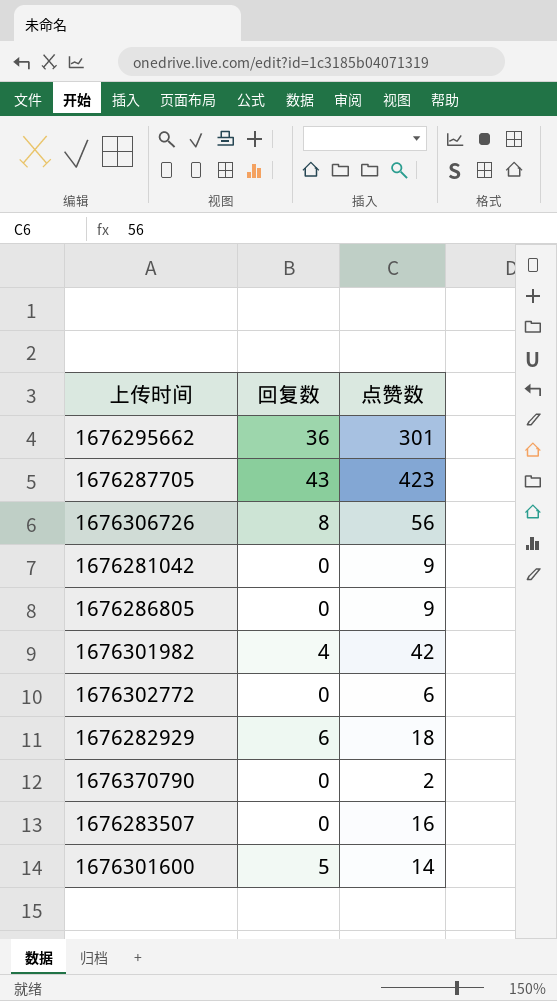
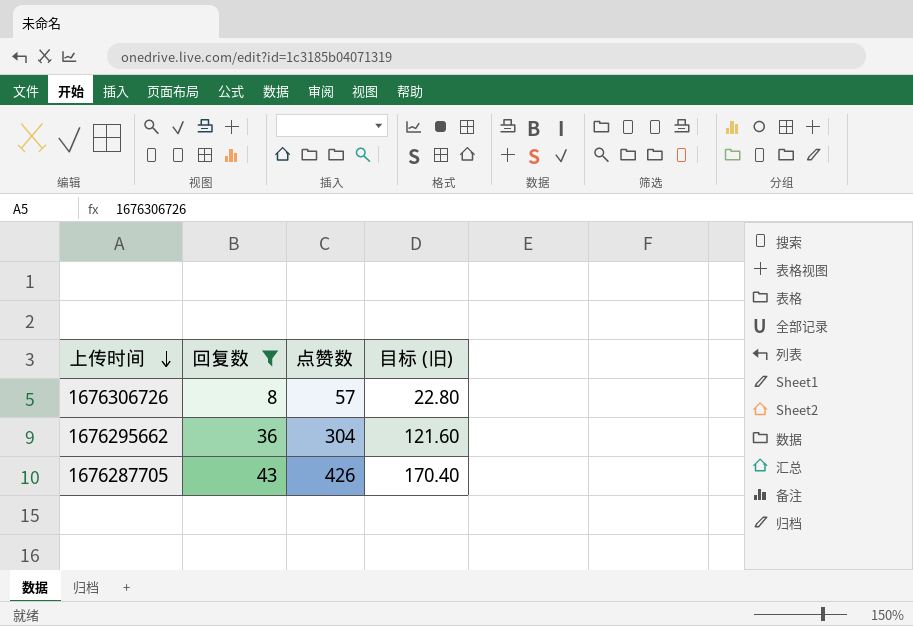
filter: none -> 回复数 >= 8
row order: none -> 上传时间 descending
column 目标 (旧) | formula: none -> [点赞数] * 0.4
1676306726 | 点赞数: 56 -> 57
1676295662 | 点赞数: 301 -> 304
1676287705 | 点赞数: 423 -> 426

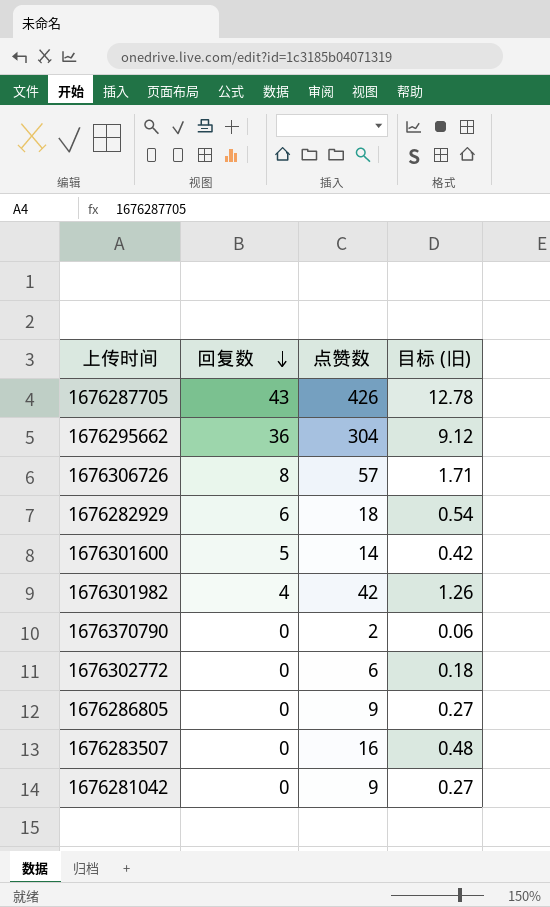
filter: 回复数 >= 8 -> none
row order: 上传时间 descending -> 回复数 descending
column 目标 (旧) | formula: [点赞数] * 0.4 -> [点赞数] * 0.03

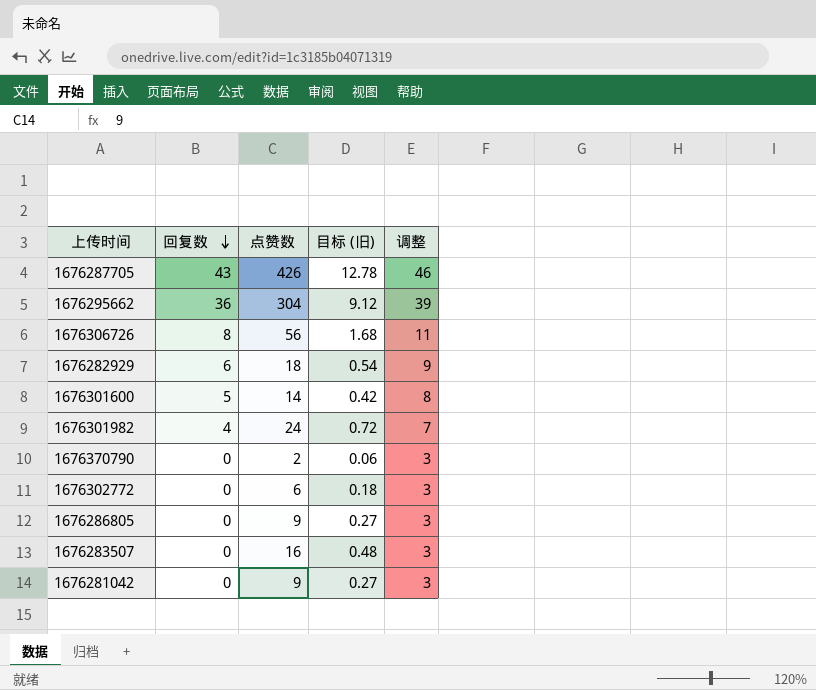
column 调整 | formula: none -> [回复数] + 3
1676306726 | 点赞数: 57 -> 56
1676306726 | 目标 (旧): 1.71 -> 1.68
1676301982 | 点赞数: 42 -> 24
1676301982 | 目标 (旧): 1.26 -> 0.72

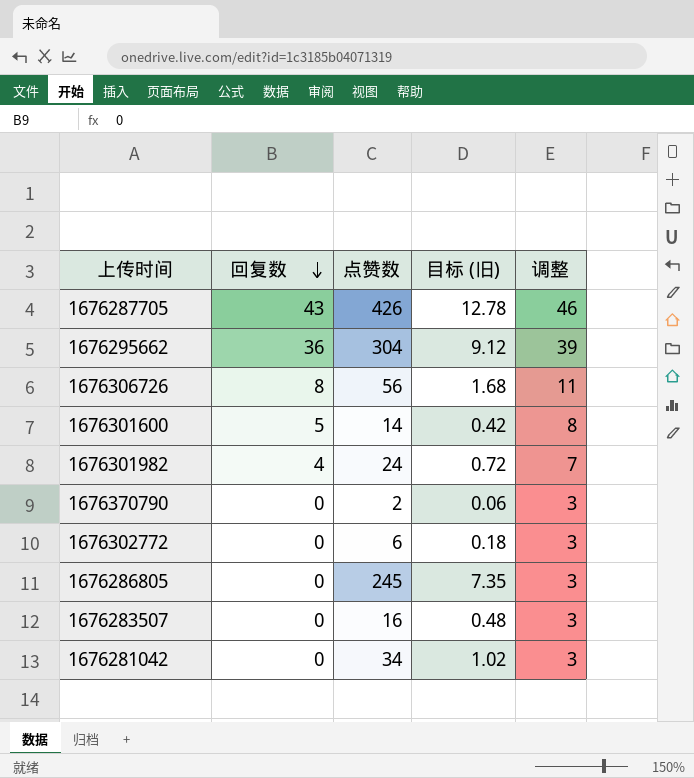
row 1676282929: 6 | 18 | 0.54 | 9 -> none
1676286805 | 点赞数: 9 -> 245
1676286805 | 目标 (旧): 0.27 -> 7.35
1676281042 | 点赞数: 9 -> 34
1676281042 | 目标 (旧): 0.27 -> 1.02

